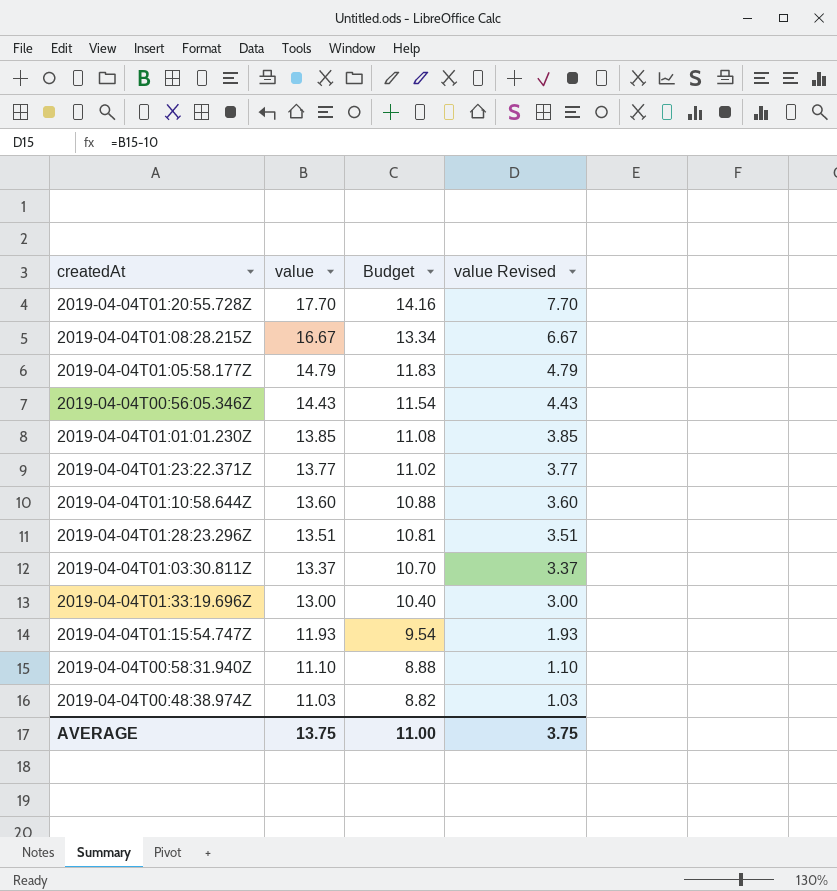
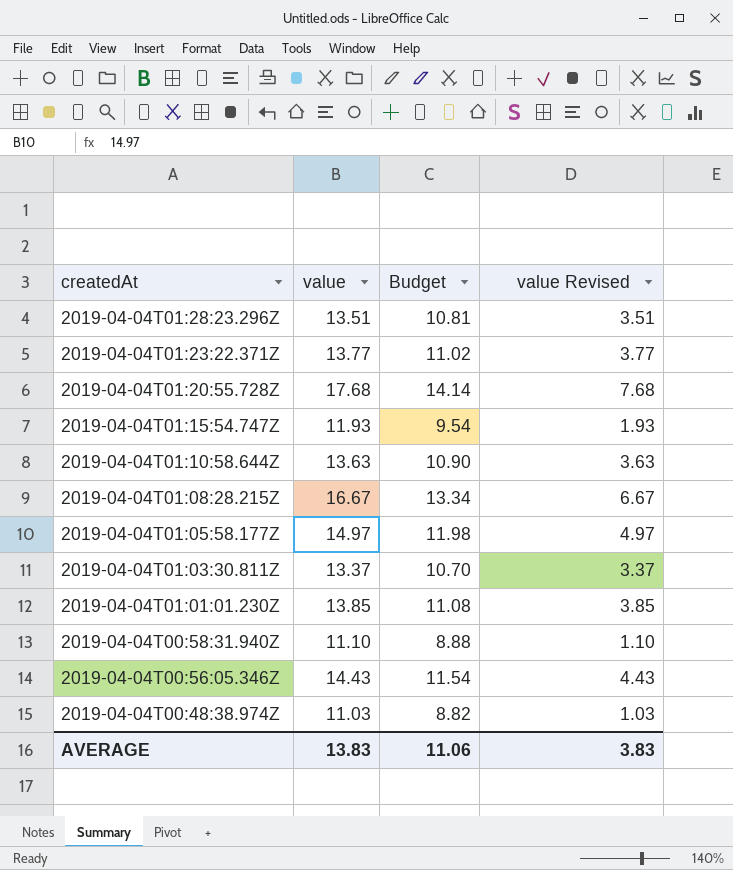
row order: value descending -> createdAt descending
row 2019-04-04T01:33:19.696Z: 13.00 | 10.40 | 3.00 -> none
2019-04-04T01:20:55.728Z | value: 17.70 -> 17.68
2019-04-04T01:20:55.728Z | Budget: 14.16 -> 14.14
2019-04-04T01:20:55.728Z | value Revised: 7.70 -> 7.68
2019-04-04T01:10:58.644Z | value: 13.60 -> 13.63
2019-04-04T01:10:58.644Z | Budget: 10.88 -> 10.90
2019-04-04T01:10:58.644Z | value Revised: 3.60 -> 3.63
2019-04-04T01:05:58.177Z | value: 14.79 -> 14.97
2019-04-04T01:05:58.177Z | Budget: 11.83 -> 11.98
2019-04-04T01:05:58.177Z | value Revised: 4.79 -> 4.97
AVERAGE | value: 13.75 -> 13.83
AVERAGE | Budget: 11.00 -> 11.06
AVERAGE | value Revised: 3.75 -> 3.83

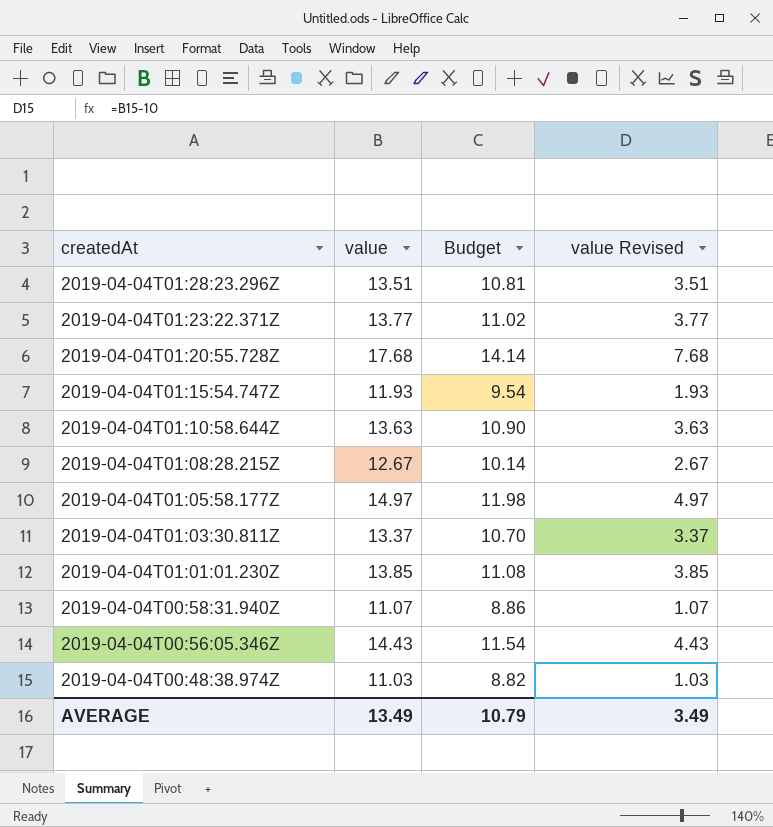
2019-04-04T01:08:28.215Z | value: 16.67 -> 12.67
2019-04-04T01:08:28.215Z | Budget: 13.34 -> 10.14
2019-04-04T01:08:28.215Z | value Revised: 6.67 -> 2.67
2019-04-04T00:58:31.940Z | value: 11.10 -> 11.07
2019-04-04T00:58:31.940Z | Budget: 8.88 -> 8.86
2019-04-04T00:58:31.940Z | value Revised: 1.10 -> 1.07
AVERAGE | value: 13.83 -> 13.49
AVERAGE | Budget: 11.06 -> 10.79
AVERAGE | value Revised: 3.83 -> 3.49

